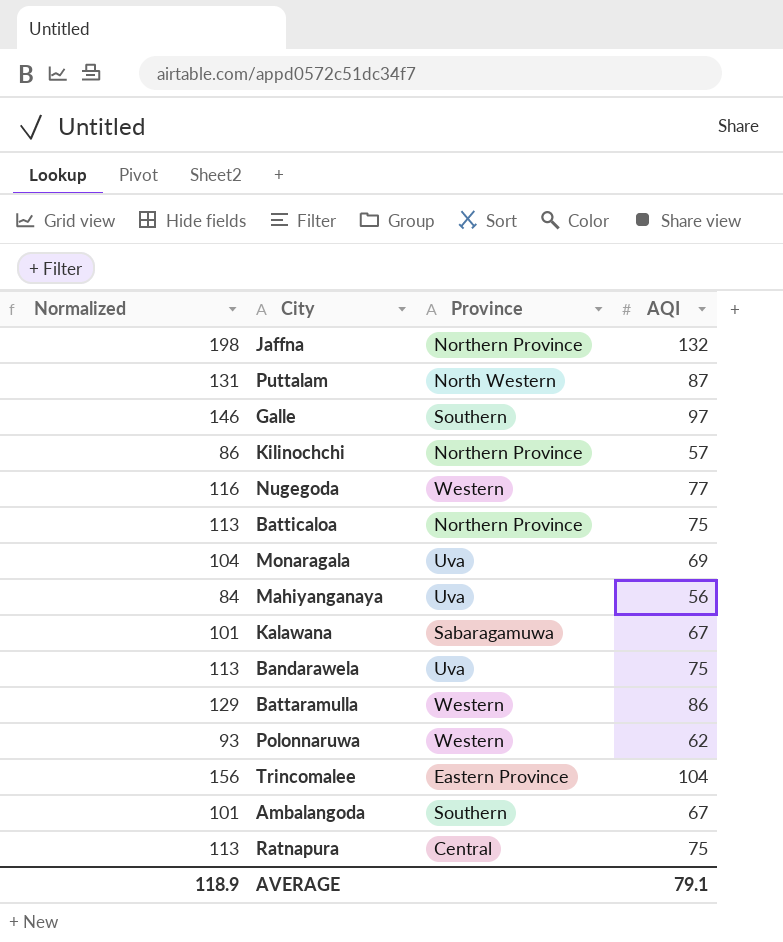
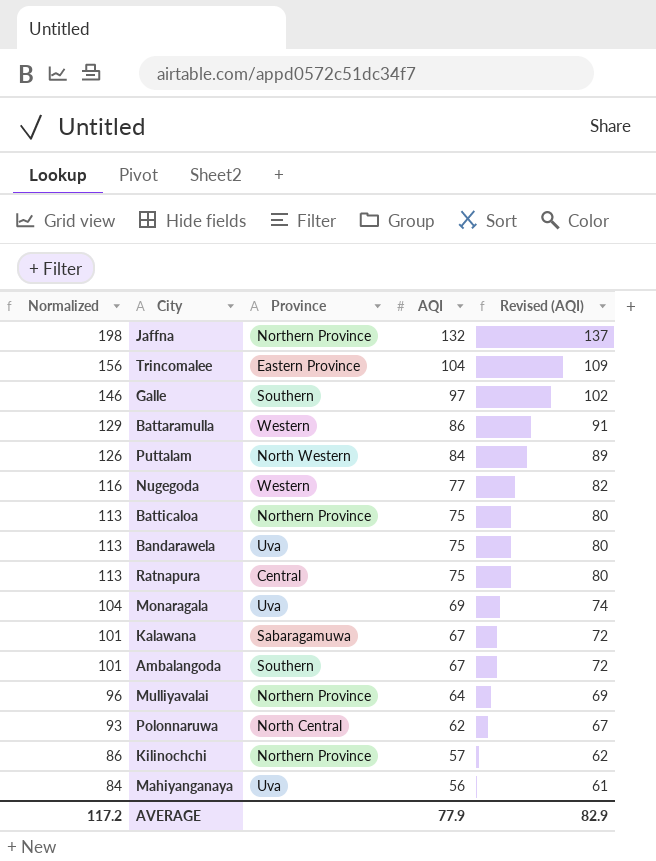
row order: none -> Normalized descending
column Revised (AQI) | formula: none -> [AQI] + 5
Puttalam | Normalized: 131 -> 126
Puttalam | AQI: 87 -> 84
row Mulliyavalai: none -> 96 | Northern Province | 64 | 69
Polonnaruwa | Province: Western -> North Central
AVERAGE | Normalized: 118.9 -> 117.2
AVERAGE | AQI: 79.1 -> 77.9

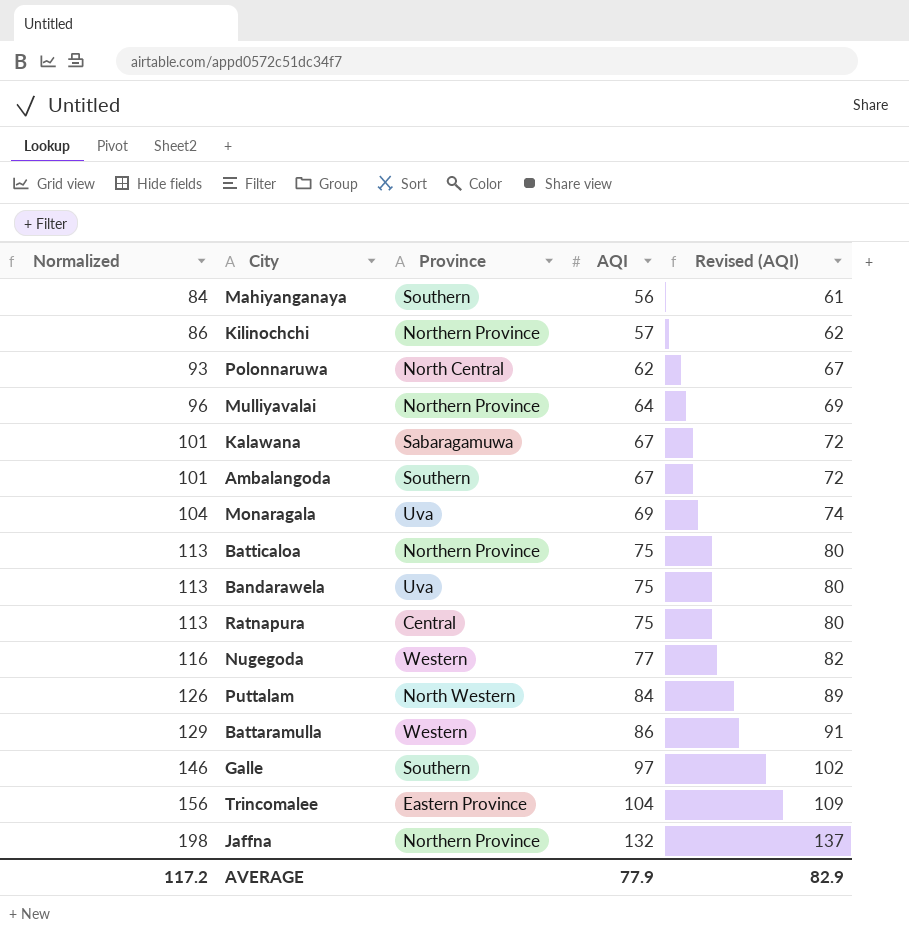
row order: Normalized descending -> Normalized ascending
Mahiyanganaya | Province: Uva -> Southern

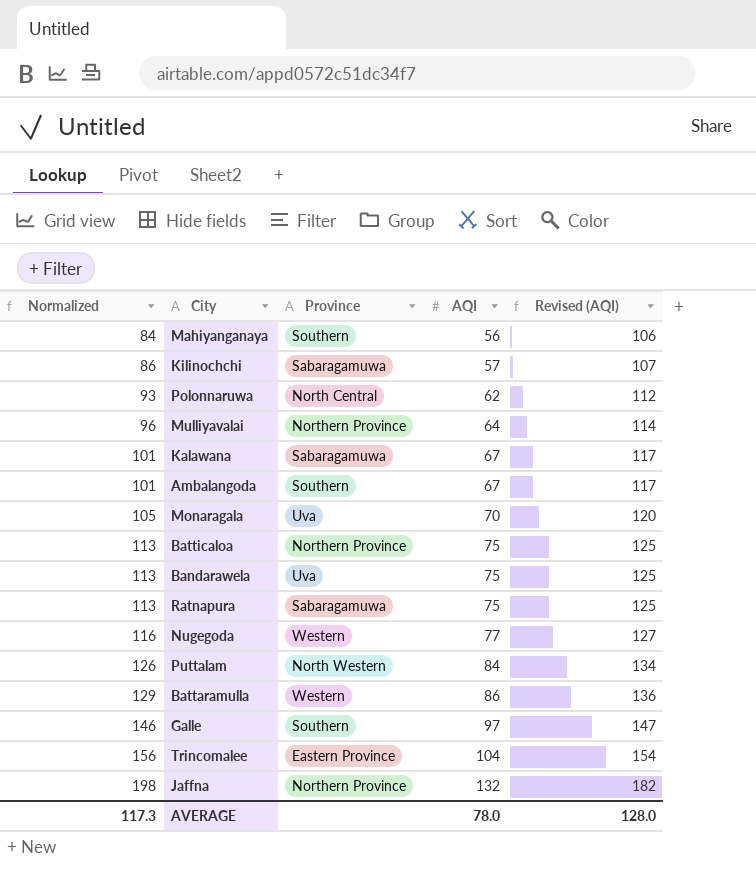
column Revised (AQI) | formula: [AQI] + 5 -> [AQI] + 50
Kilinochchi | Province: Northern Province -> Sabaragamuwa
Monaragala | Normalized: 104 -> 105
Monaragala | AQI: 69 -> 70
Ratnapura | Province: Central -> Sabaragamuwa
AVERAGE | Normalized: 117.2 -> 117.3
AVERAGE | AQI: 77.9 -> 78.0
AVERAGE | Revised (AQI): 82.9 -> 128.0

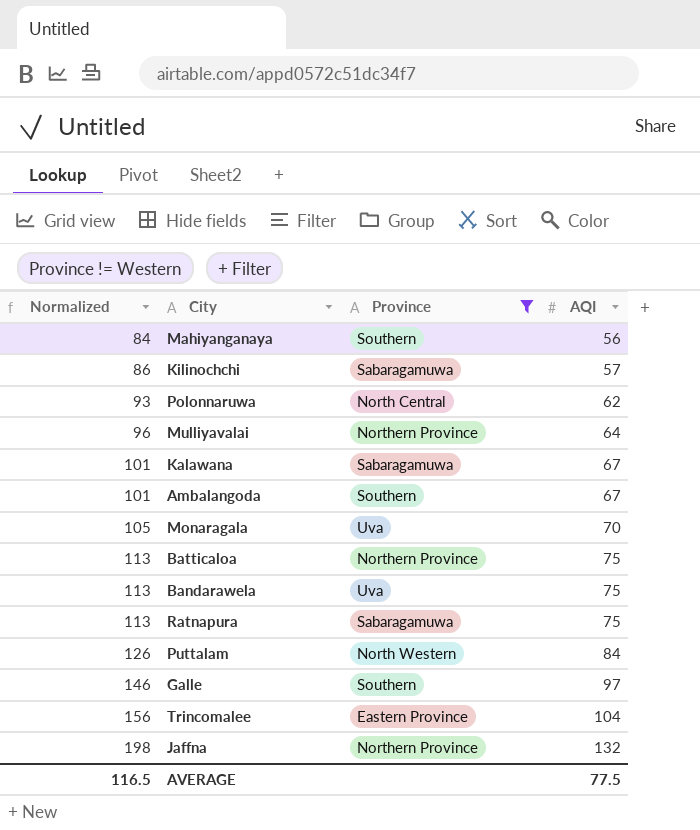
filter: none -> Province != Western
column Revised (AQI) | formula: [AQI] + 50 -> none
AVERAGE | Normalized: 117.3 -> 116.5
AVERAGE | AQI: 78.0 -> 77.5

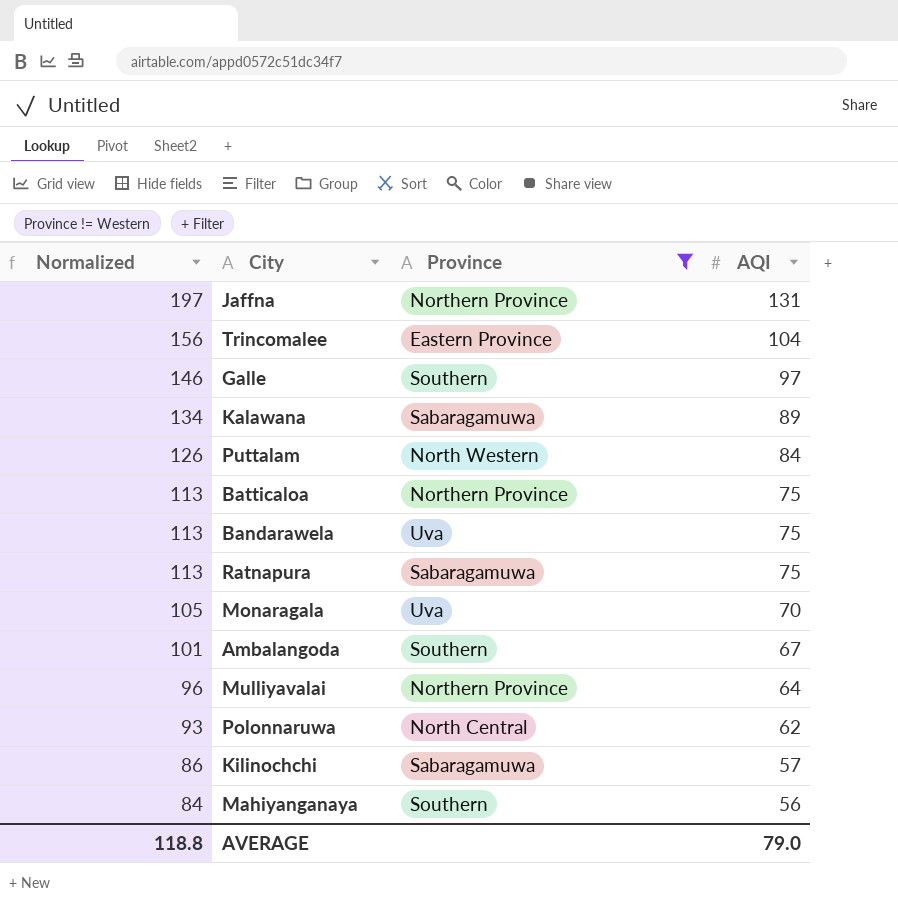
row order: Normalized ascending -> Normalized descending
Jaffna | Normalized: 198 -> 197
Jaffna | AQI: 132 -> 131
Kalawana | Normalized: 101 -> 134
Kalawana | AQI: 67 -> 89
AVERAGE | Normalized: 116.5 -> 118.8
AVERAGE | AQI: 77.5 -> 79.0

